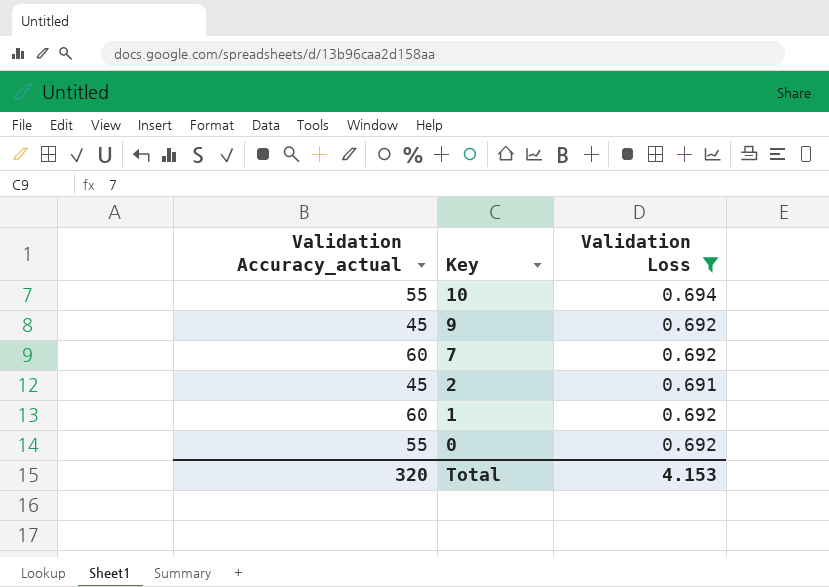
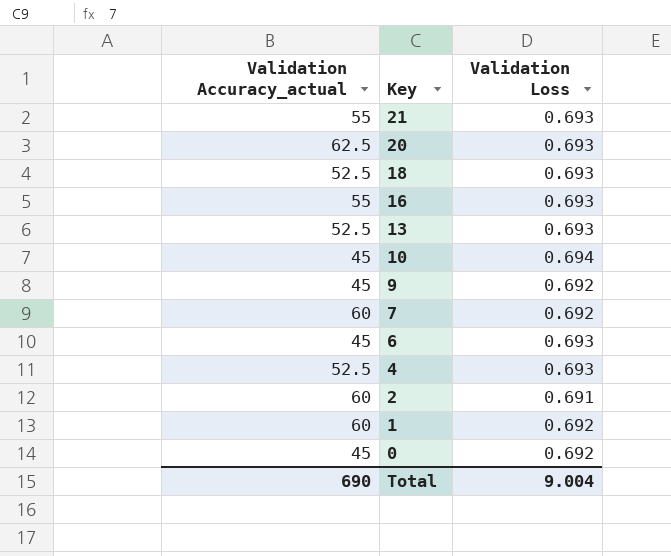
filter: Validation Loss != 0.693 -> none
10 | Validation Accuracy_actual: 55 -> 45
2 | Validation Accuracy_actual: 45 -> 60
0 | Validation Accuracy_actual: 55 -> 45
Total | Validation Accuracy_actual: 320 -> 690
Total | Validation Loss: 4.153 -> 9.004

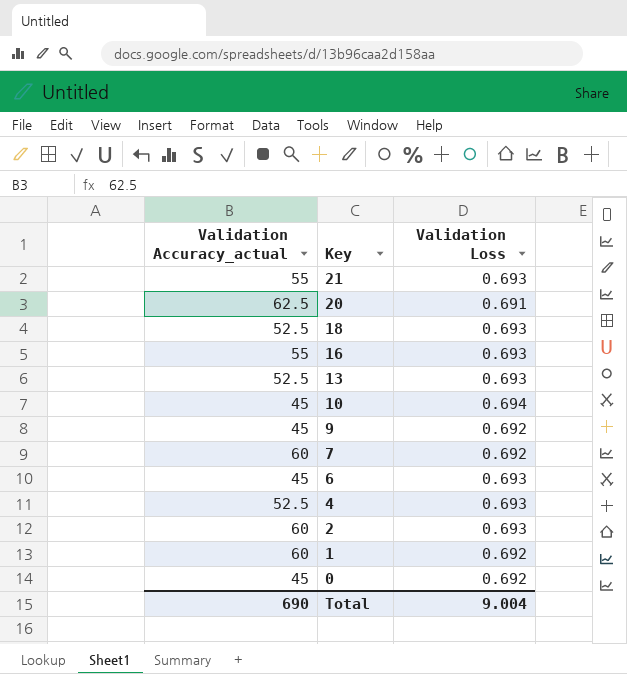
20 | Validation Loss: 0.693 -> 0.691
2 | Validation Loss: 0.691 -> 0.693

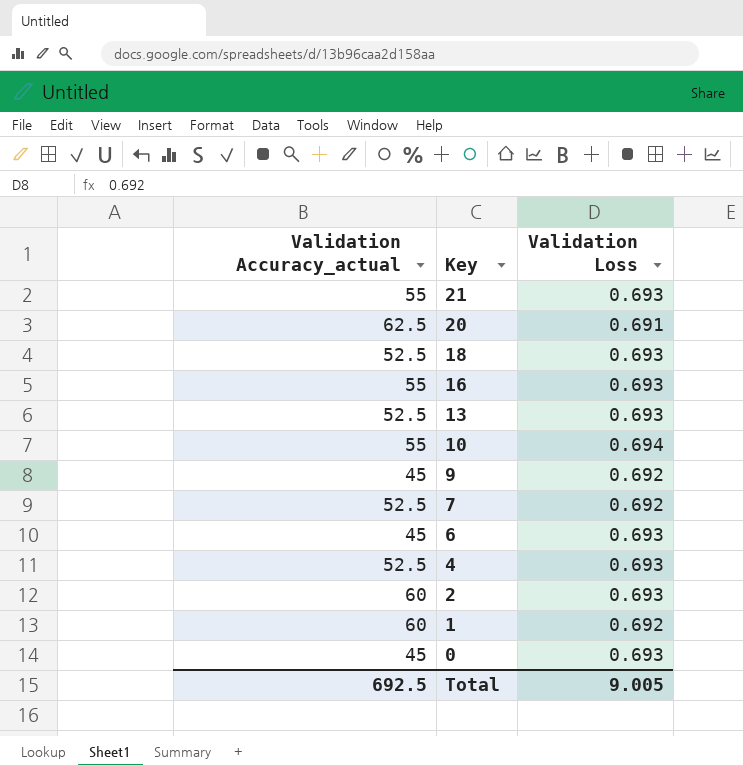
10 | Validation Accuracy_actual: 45 -> 55
7 | Validation Accuracy_actual: 60 -> 52.5
0 | Validation Loss: 0.692 -> 0.693
Total | Validation Accuracy_actual: 690 -> 692.5
Total | Validation Loss: 9.004 -> 9.005

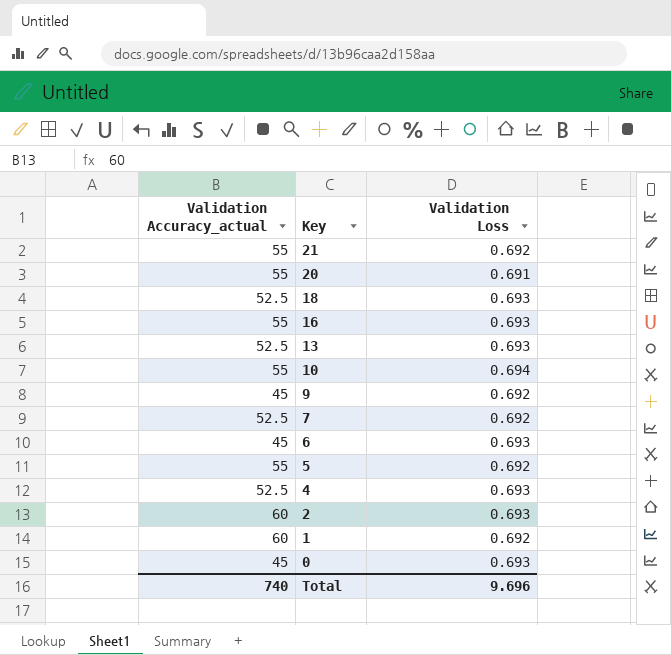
21 | Validation Loss: 0.693 -> 0.692
20 | Validation Accuracy_actual: 62.5 -> 55
row 5: none -> 55 | 0.692
Total | Validation Accuracy_actual: 692.5 -> 740
Total | Validation Loss: 9.005 -> 9.696

